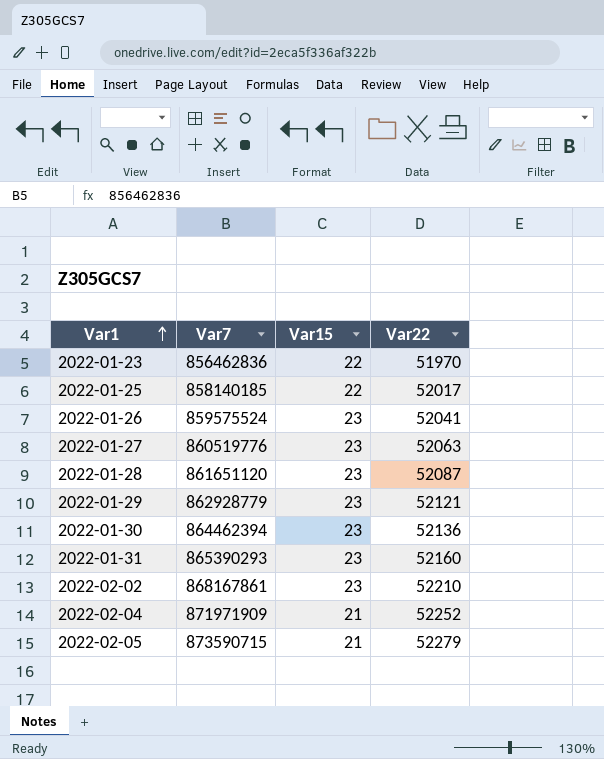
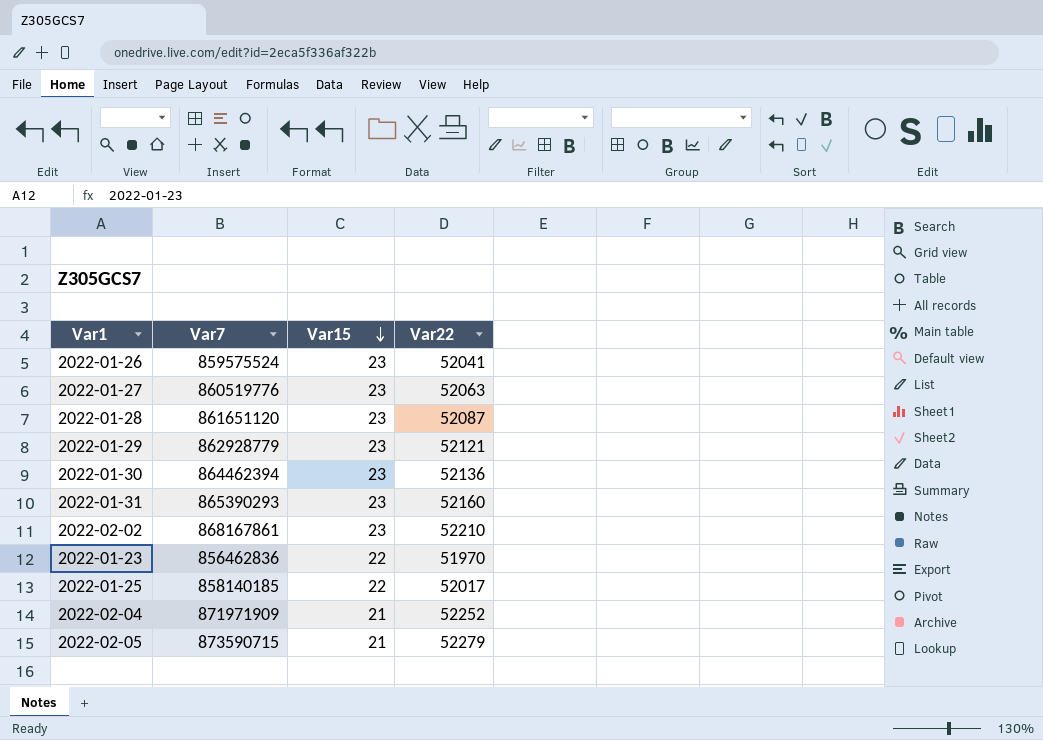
row order: Var1 ascending -> Var15 descending

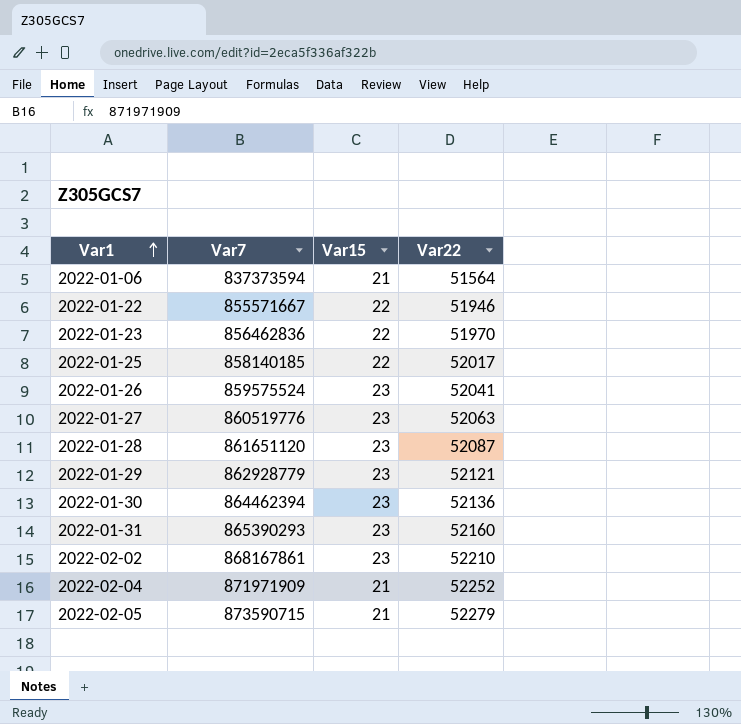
row order: Var15 descending -> Var1 ascending
row 2022-01-06: none -> 837373594 | 21 | 51564
row 2022-01-22: none -> 855571667 | 22 | 51946

